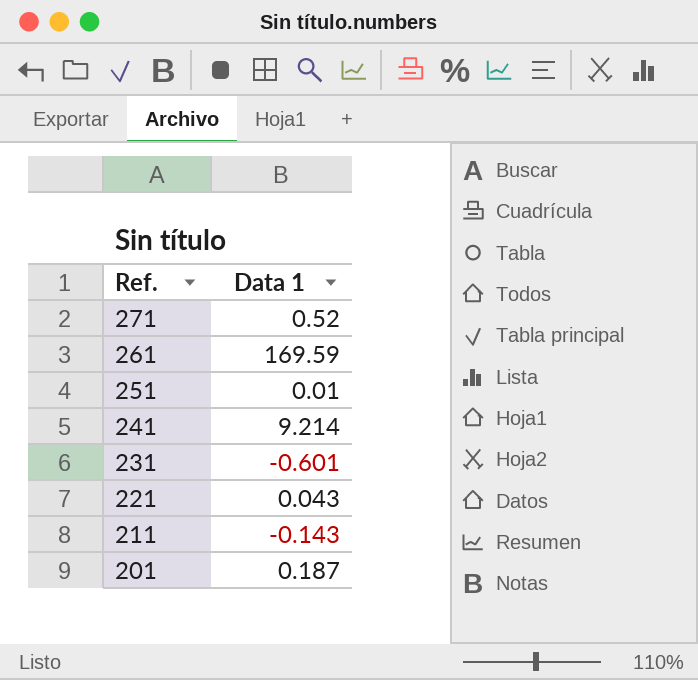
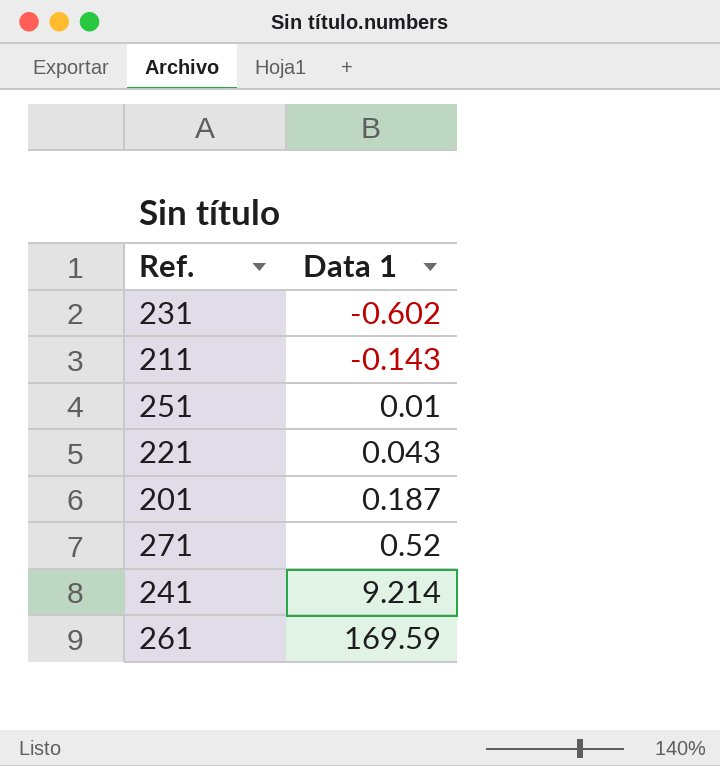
row order: Ref. descending -> Data 1 ascending
231 | Data 1: -0.601 -> -0.602

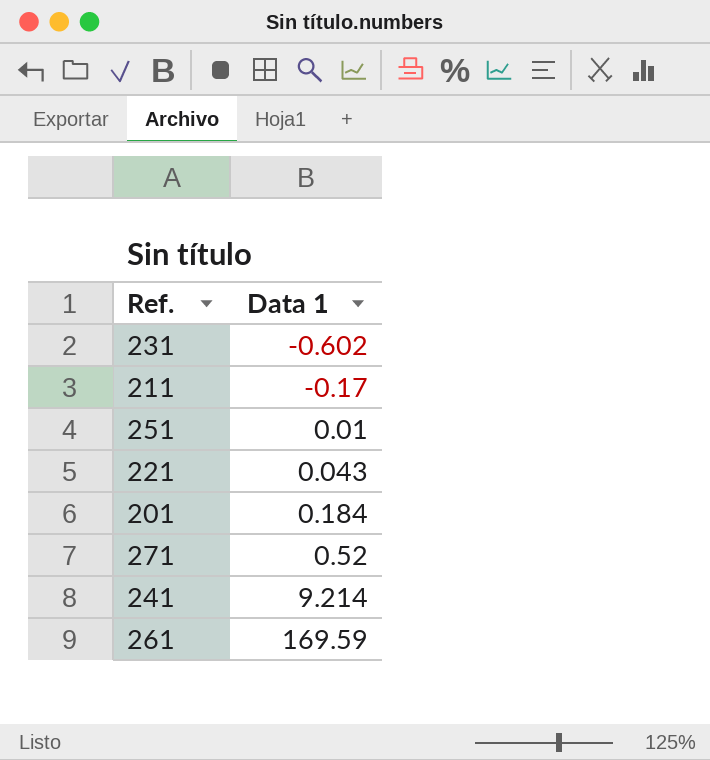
211 | Data 1: -0.143 -> -0.17
201 | Data 1: 0.187 -> 0.184

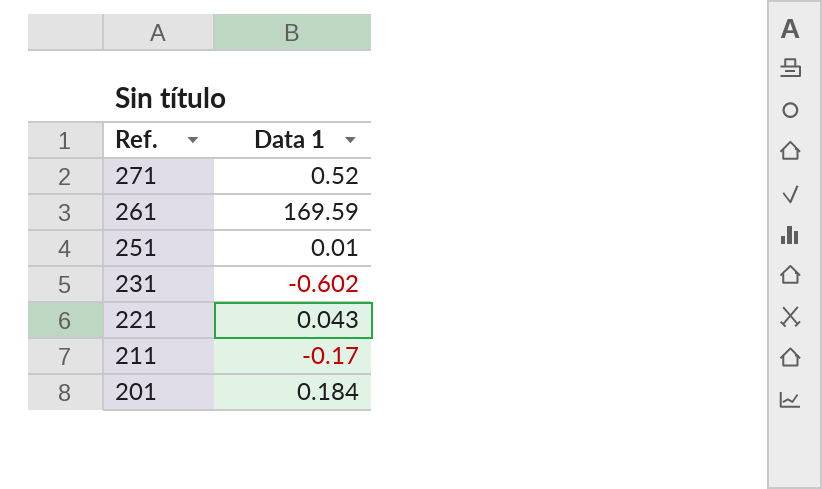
row order: Data 1 ascending -> Ref. descending
row 241: 9.214 -> none

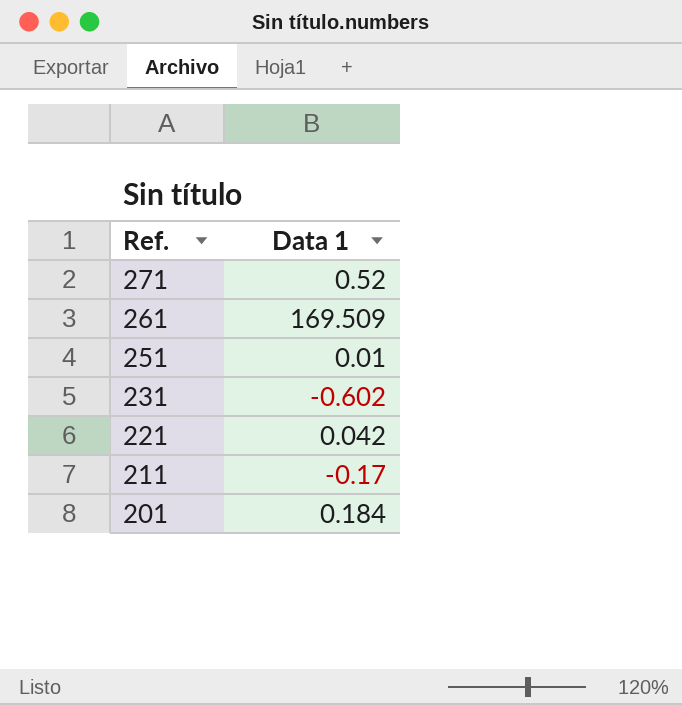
261 | Data 1: 169.59 -> 169.509
221 | Data 1: 0.043 -> 0.042

